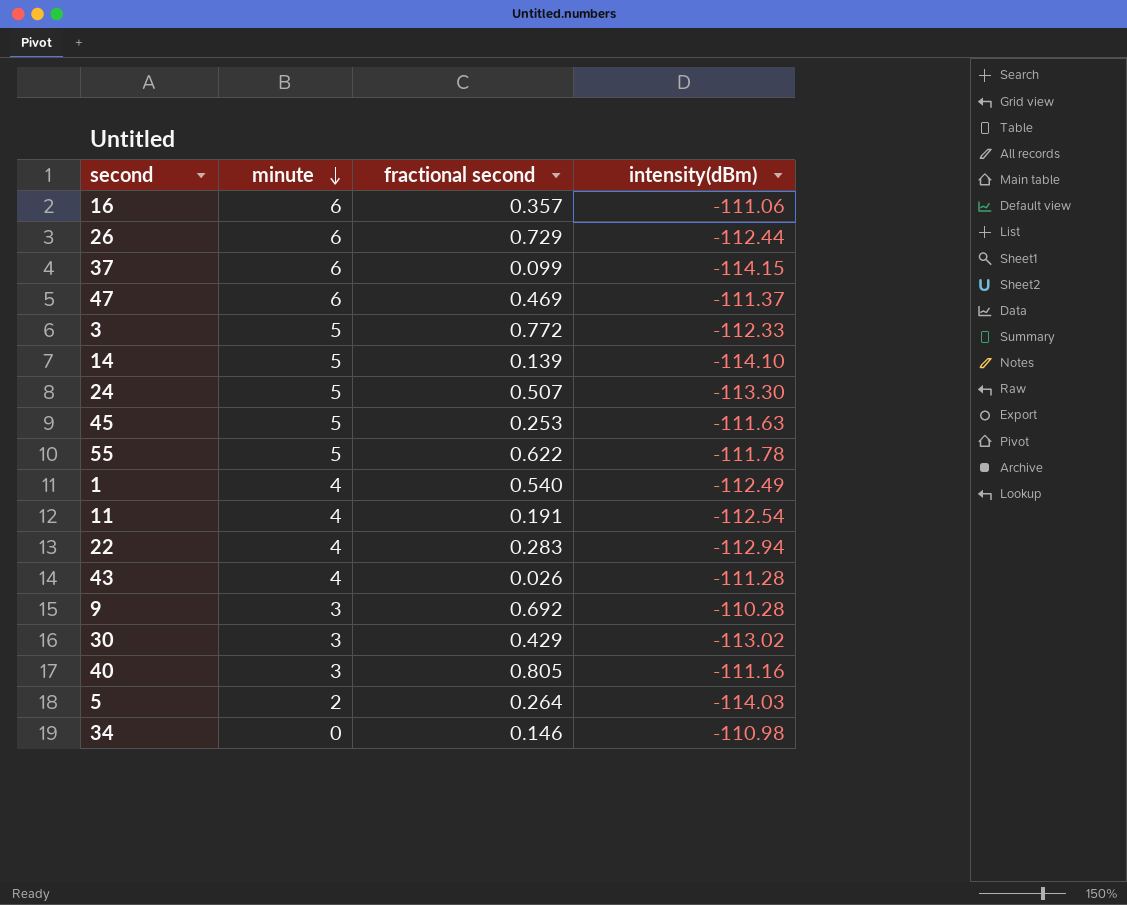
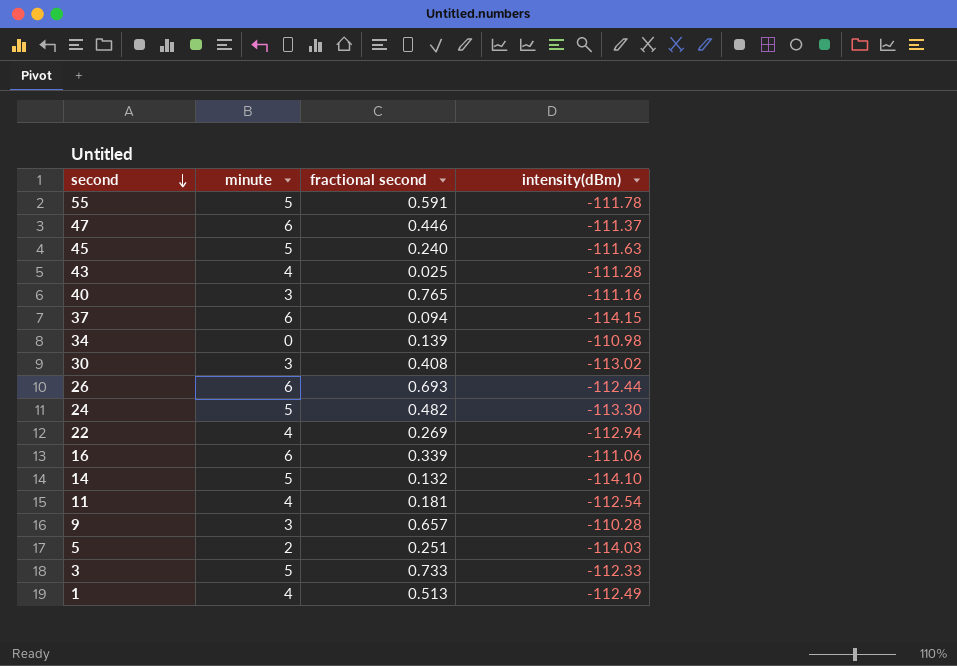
row order: minute descending -> second descending
55 | fractional second: 0.622 -> 0.591
47 | fractional second: 0.469 -> 0.446
45 | fractional second: 0.253 -> 0.240
43 | fractional second: 0.026 -> 0.025
40 | fractional second: 0.805 -> 0.765
37 | fractional second: 0.099 -> 0.094
34 | fractional second: 0.146 -> 0.139
30 | fractional second: 0.429 -> 0.408
26 | fractional second: 0.729 -> 0.693
24 | fractional second: 0.507 -> 0.482
22 | fractional second: 0.283 -> 0.269
16 | fractional second: 0.357 -> 0.339
14 | fractional second: 0.139 -> 0.132
11 | fractional second: 0.191 -> 0.181
9 | fractional second: 0.692 -> 0.657
5 | fractional second: 0.264 -> 0.251
3 | fractional second: 0.772 -> 0.733
1 | fractional second: 0.540 -> 0.513

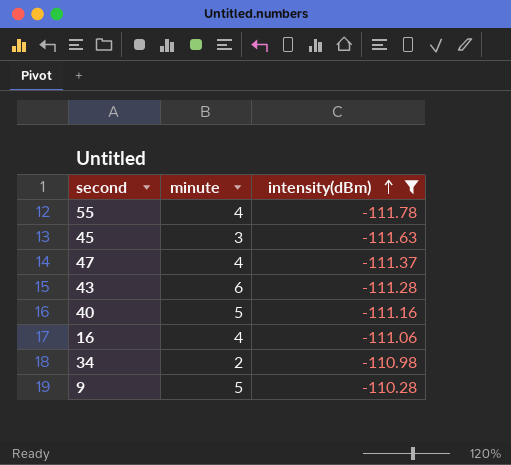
filter: none -> intensity(dBm) >= -111.78
row order: second descending -> intensity(dBm) ascending
column fractional second | position: 3 -> none
55 | minute: 5 -> 4
45 | minute: 5 -> 3
47 | minute: 6 -> 4
43 | minute: 4 -> 6
40 | minute: 3 -> 5
16 | minute: 6 -> 4
34 | minute: 0 -> 2
9 | minute: 3 -> 5

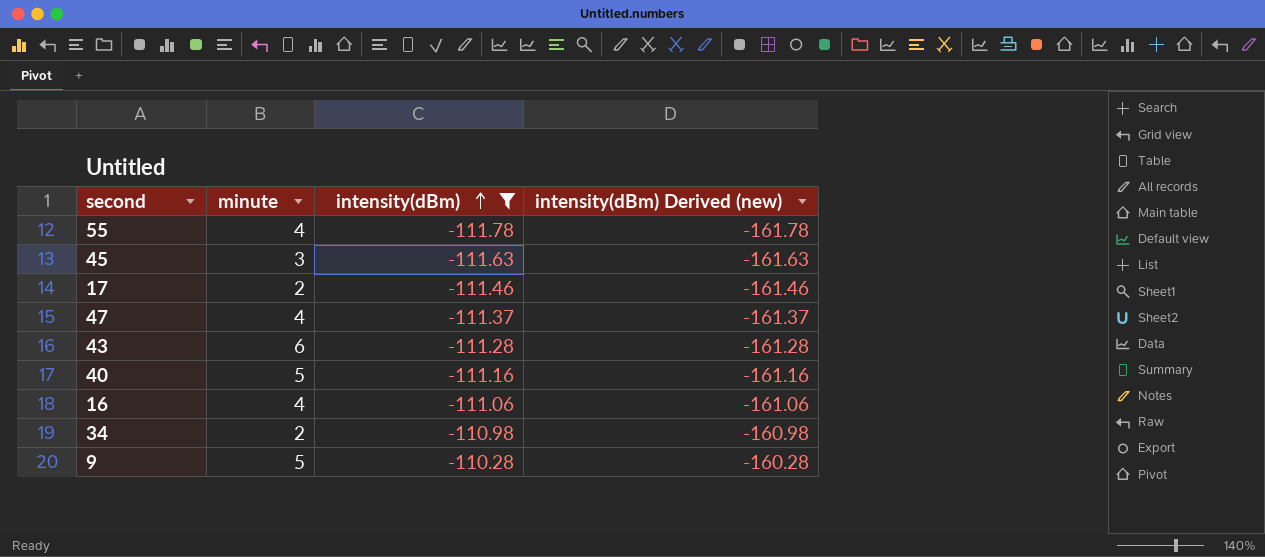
column intensity(dBm) Derived (new) | formula: none -> [intensity(dBm)] - 50
row 17: none -> 2 | -111.46 | -161.46

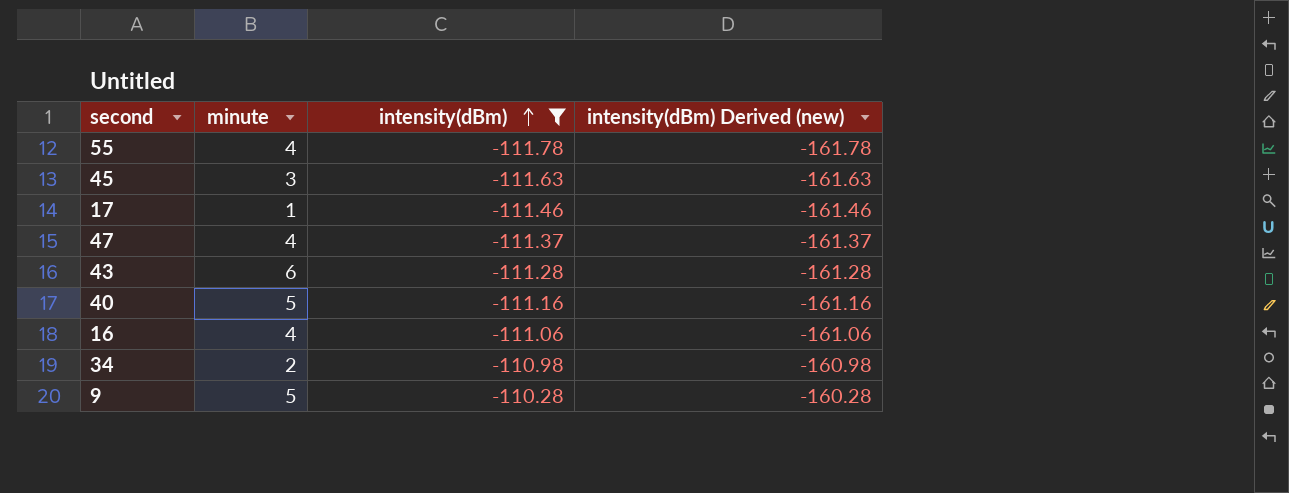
17 | minute: 2 -> 1

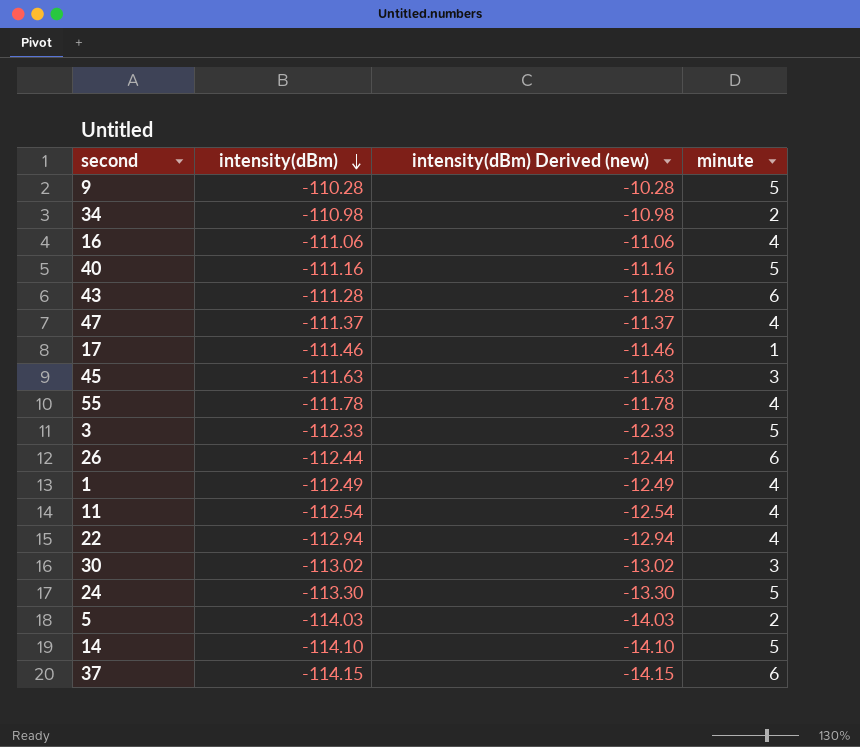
filter: intensity(dBm) >= -111.78 -> none
row order: intensity(dBm) ascending -> intensity(dBm) descending
column intensity(dBm) Derived (new) | formula: [intensity(dBm)] - 50 -> [intensity(dBm)] + 100
column minute | position: 2 -> 4

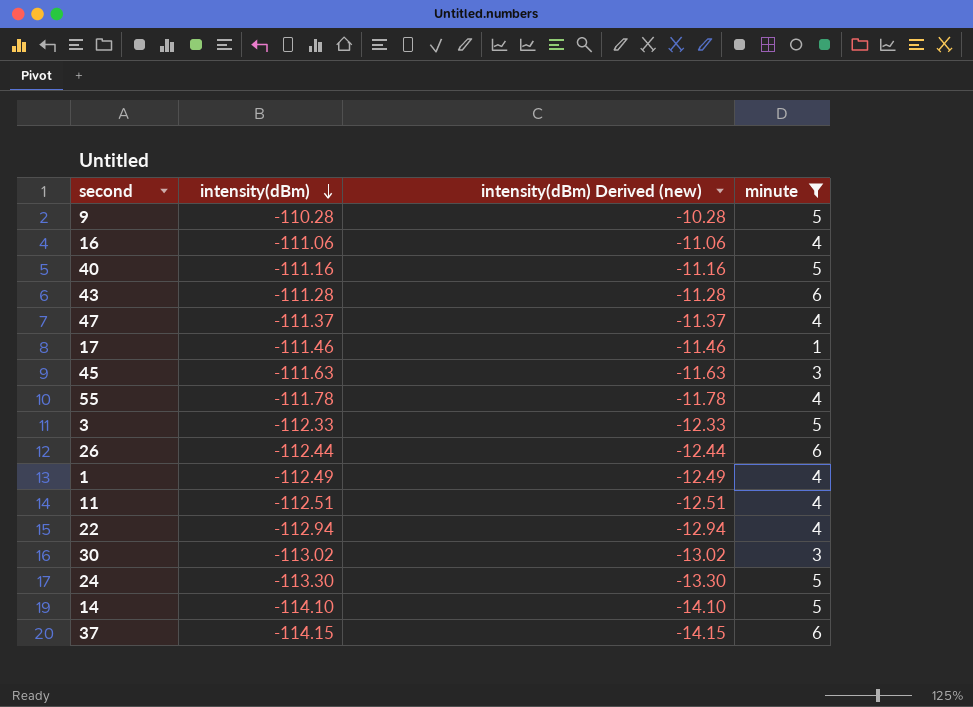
filter: none -> minute != 2
11 | intensity(dBm): -112.54 -> -112.51
11 | intensity(dBm) Derived (new): -12.54 -> -12.51

